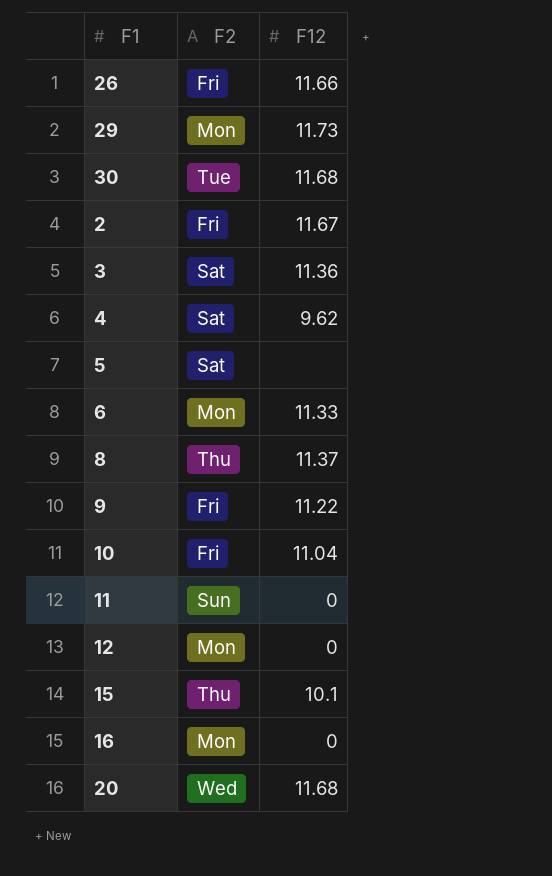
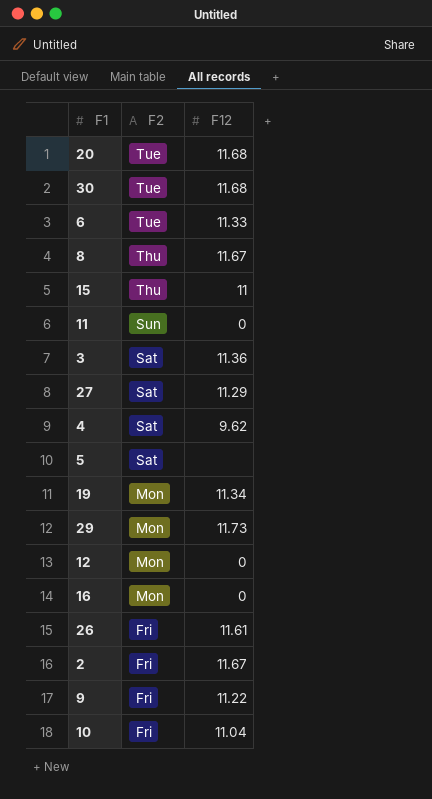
row order: none -> F2 descending
20 | F2: Wed -> Tue
6 | F2: Mon -> Tue
8 | F12: 11.37 -> 11.67
15 | F12: 10.1 -> 11
row 27: none -> Sat | 11.29
row 19: none -> Mon | 11.34
26 | F12: 11.66 -> 11.61

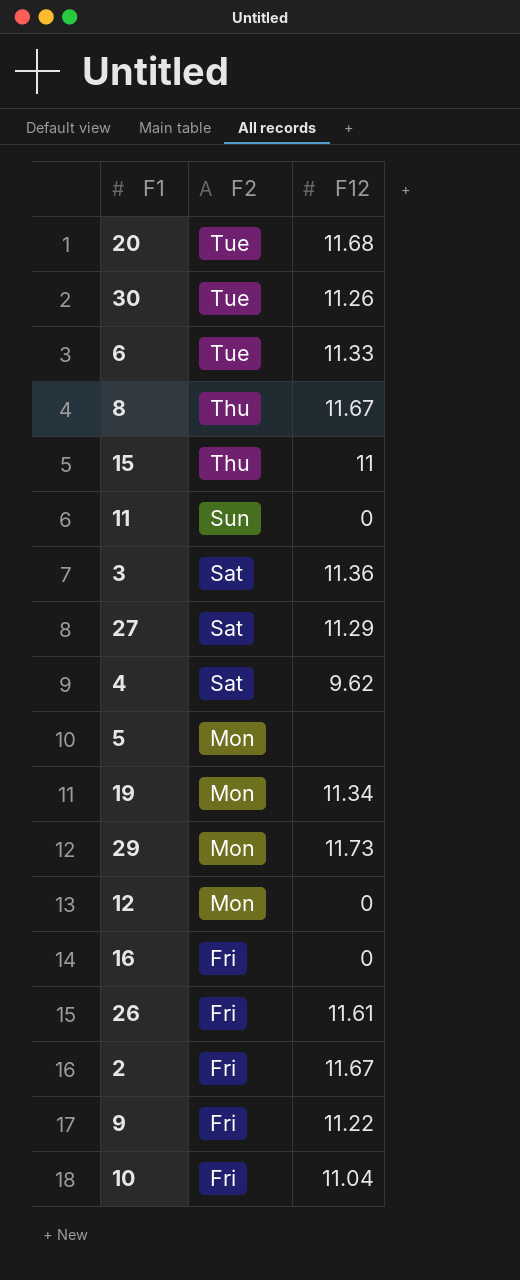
30 | F12: 11.68 -> 11.26
5 | F2: Sat -> Mon
16 | F2: Mon -> Fri

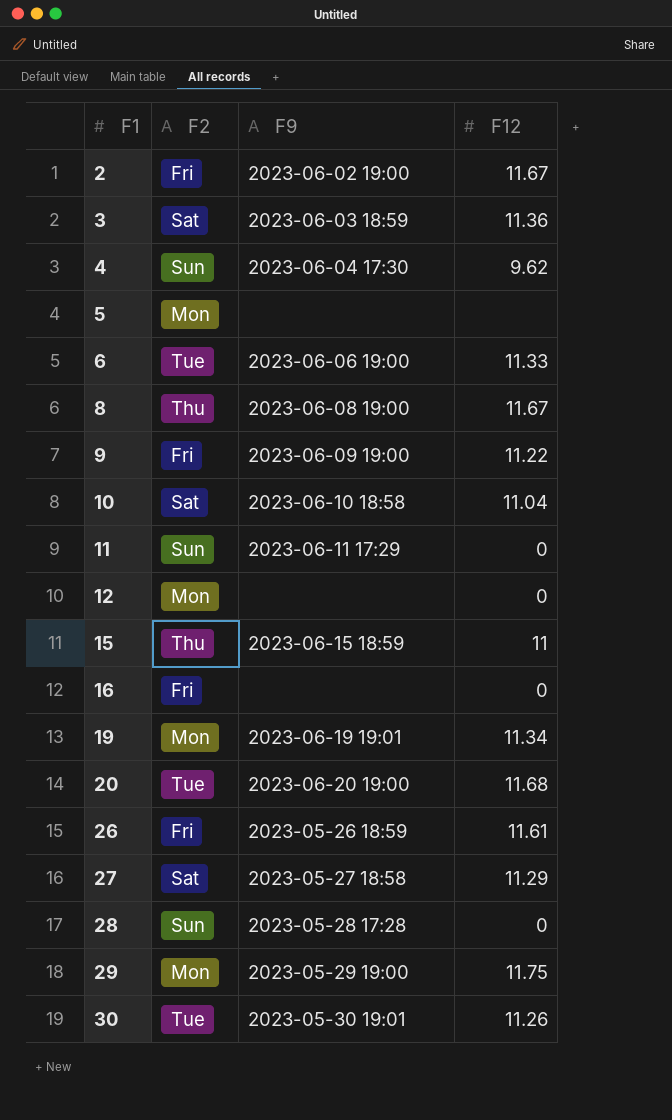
row order: F2 descending -> F1 ascending
column F9 | position: none -> 3
4 | F2: Sat -> Sun
10 | F2: Fri -> Sat
row 28: none -> Sun | 2023-05-28 17:28 | 0
29 | F12: 11.73 -> 11.75

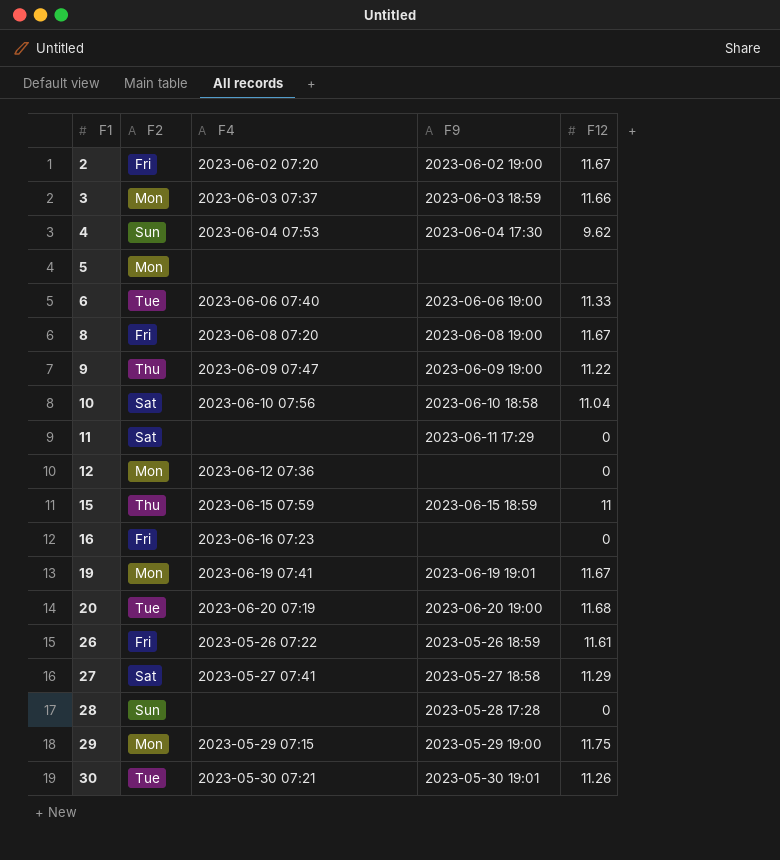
column F4 | position: none -> 3
3 | F2: Sat -> Mon
3 | F12: 11.36 -> 11.66
8 | F2: Thu -> Fri
9 | F2: Fri -> Thu
11 | F2: Sun -> Sat
19 | F12: 11.34 -> 11.67

